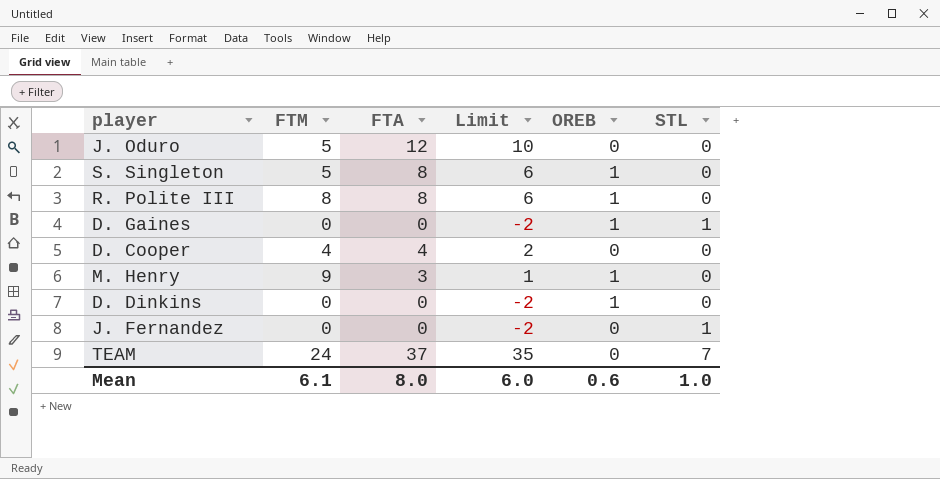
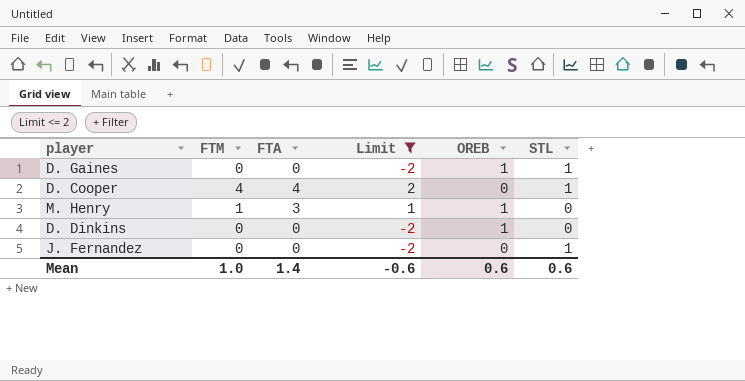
filter: none -> Limit <= 2
D. Cooper | STL: 0 -> 1
M. Henry | FTM: 9 -> 1
Mean | FTM: 6.1 -> 1.0
Mean | FTA: 8.0 -> 1.4
Mean | Limit: 6.0 -> -0.6
Mean | STL: 1.0 -> 0.6

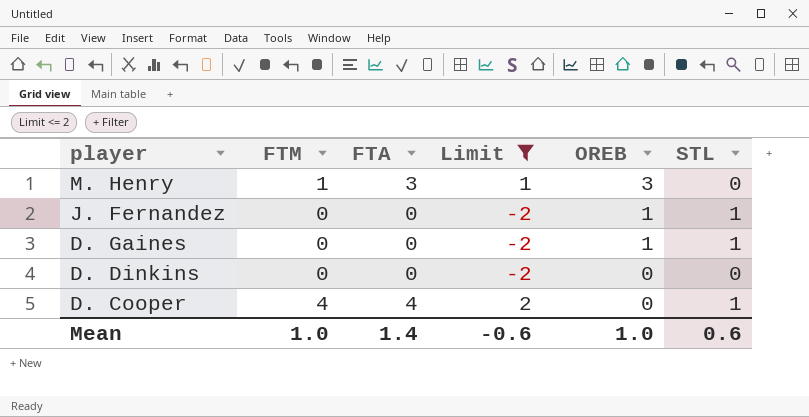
row order: none -> player descending
M. Henry | OREB: 1 -> 3
J. Fernandez | OREB: 0 -> 1
D. Dinkins | OREB: 1 -> 0
Mean | OREB: 0.6 -> 1.0

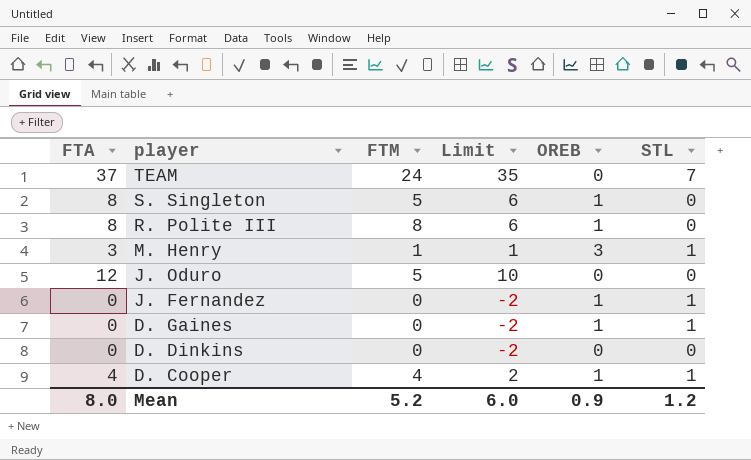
filter: Limit <= 2 -> none
column FTA | position: 3 -> 1
M. Henry | STL: 0 -> 1
D. Cooper | OREB: 0 -> 1
Mean | FTA: 1.4 -> 8.0
Mean | FTM: 1.0 -> 5.2
Mean | Limit: -0.6 -> 6.0
Mean | OREB: 1.0 -> 0.9
Mean | STL: 0.6 -> 1.2

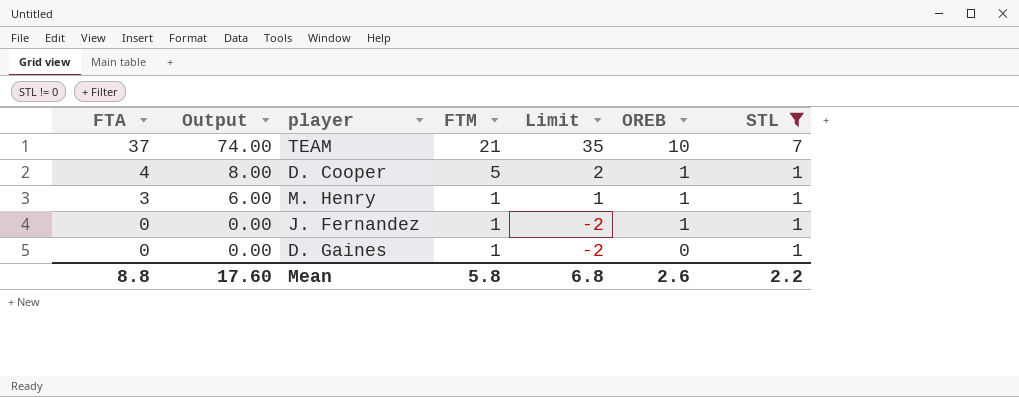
filter: none -> STL != 0
row order: player descending -> FTA descending
column Output | formula: none -> [FTA] * 2
TEAM | FTM: 24 -> 21
TEAM | OREB: 0 -> 10
D. Cooper | FTM: 4 -> 5
M. Henry | OREB: 3 -> 1
J. Fernandez | FTM: 0 -> 1
D. Gaines | FTM: 0 -> 1
D. Gaines | OREB: 1 -> 0
Mean | FTA: 8.0 -> 8.8
Mean | FTM: 5.2 -> 5.8
Mean | Limit: 6.0 -> 6.8
Mean | OREB: 0.9 -> 2.6
Mean | STL: 1.2 -> 2.2

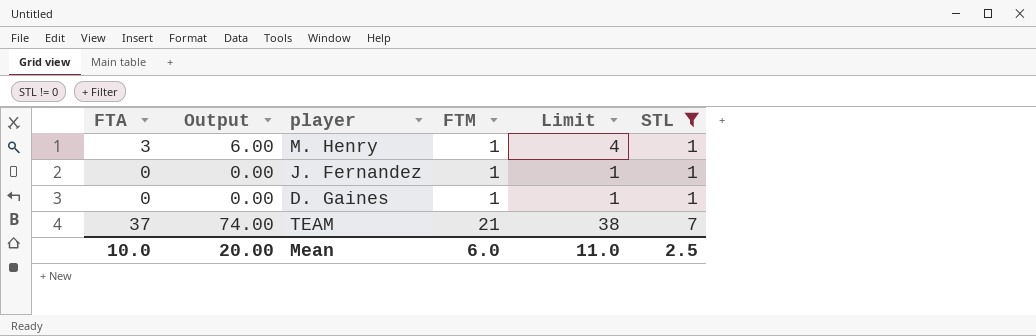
row order: FTA descending -> FTM ascending
column OREB | position: 6 -> none
column Limit | formula: [FTA] - 2 -> [FTA] + 1
row D. Cooper: 4 | 8.00 | 5 | 2 | 1 | 1 -> none
Mean | FTA: 8.8 -> 10.0
Mean | Output: 17.60 -> 20.00
Mean | FTM: 5.8 -> 6.0
Mean | Limit: 6.8 -> 11.0
Mean | STL: 2.2 -> 2.5

